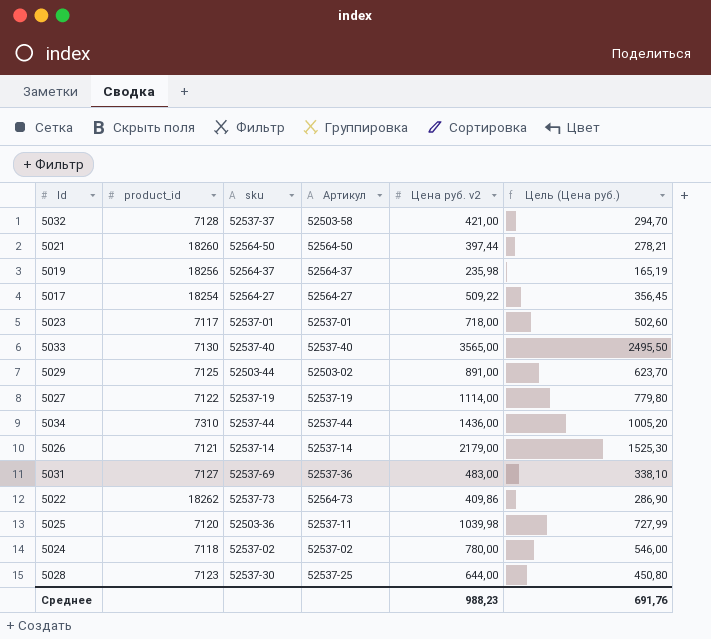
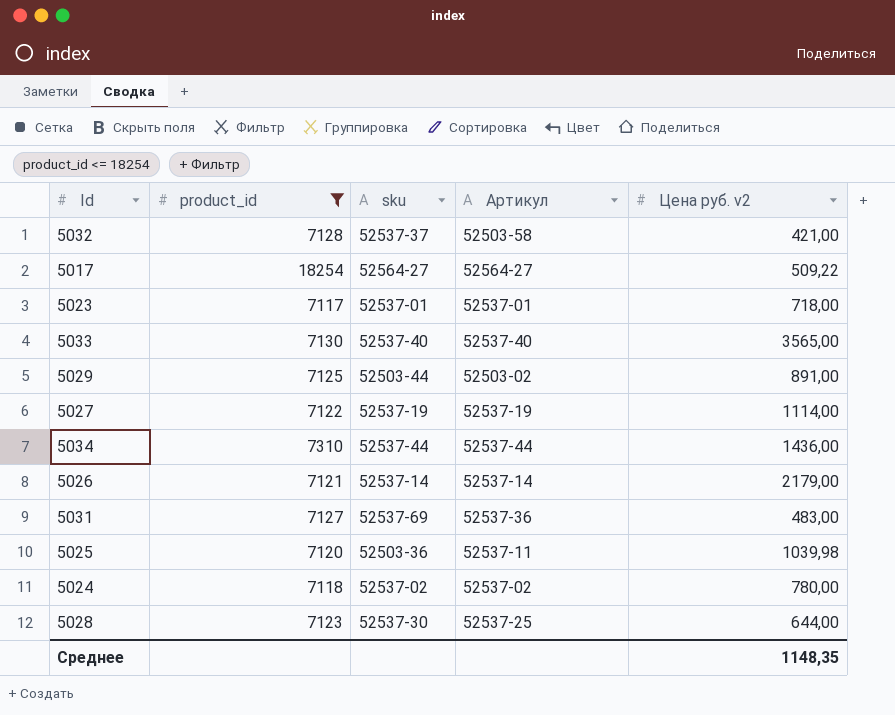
filter: none -> product_id <= 18254
column Цель (Цена руб.) | formula: [Цена руб. v2] * 0,7 -> none
Среднее | Цена руб. v2: 988,23 -> 1148,35

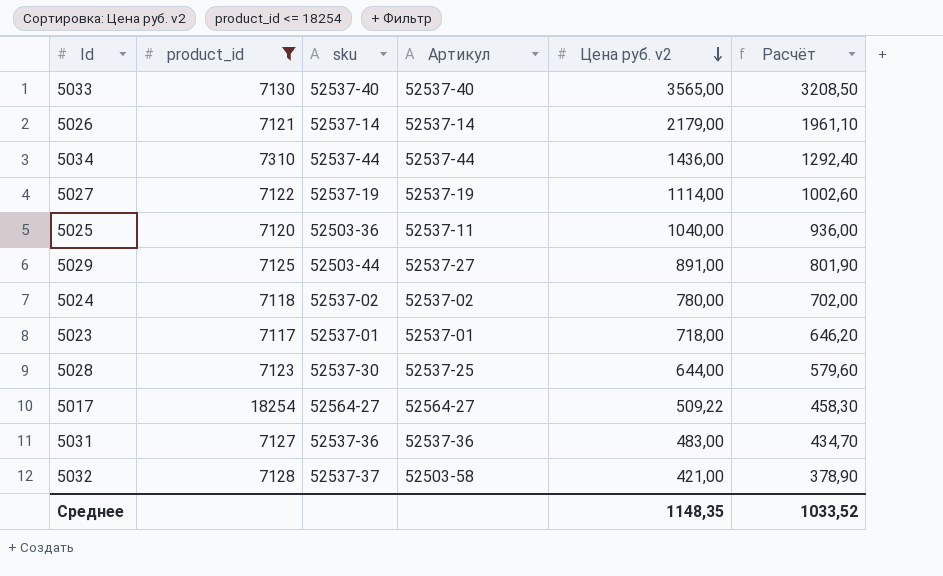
row order: none -> Цена руб. v2 descending
column Расчёт | formula: none -> [Цена руб. v2] * 0,9
5025 | Цена руб. v2: 1039,98 -> 1040,00
5029 | Артикул: 52503-02 -> 52537-27
5031 | sku: 52537-69 -> 52537-36

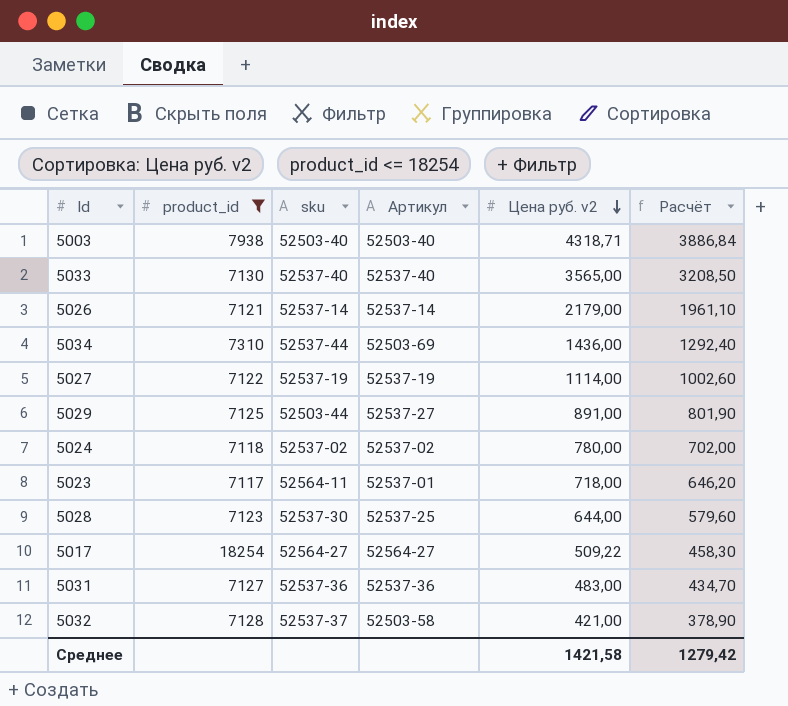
row 5025: 7120 | 52503-36 | 52537-11 | 1040,00 | 936,00 -> none
row 5003: none -> 7938 | 52503-40 | 52503-40 | 4318,71 | 3886,84
5034 | Артикул: 52537-44 -> 52503-69
5023 | sku: 52537-01 -> 52564-11
Среднее | Цена руб. v2: 1148,35 -> 1421,58
Среднее | Расчёт: 1033,52 -> 1279,42

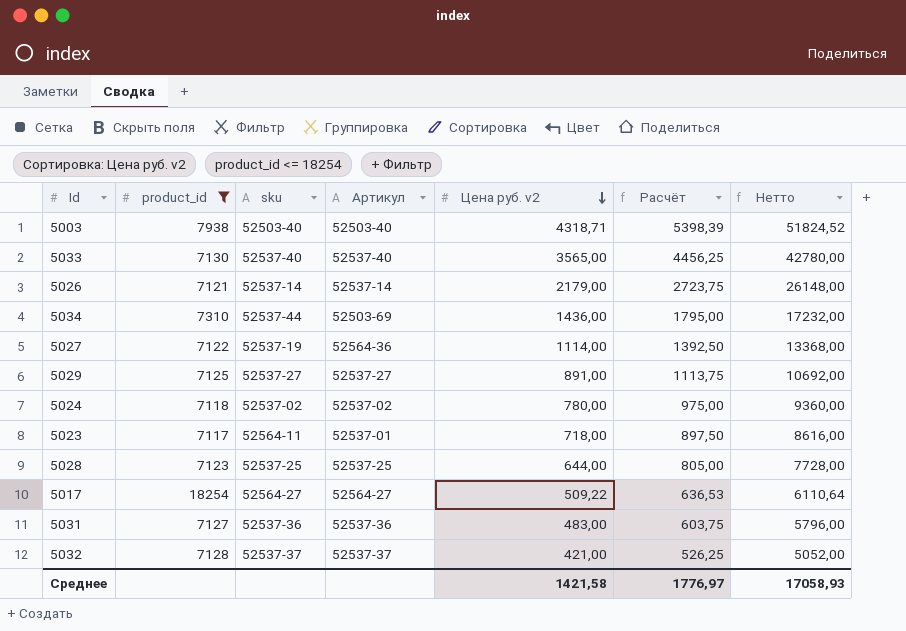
column Расчёт | formula: [Цена руб. v2] * 0,9 -> [Цена руб. v2] * 1,25
column Нетто | formula: none -> [Цена руб. v2] * 12
5027 | Артикул: 52537-19 -> 52564-36
5029 | sku: 52503-44 -> 52537-27
5028 | sku: 52537-30 -> 52537-25
5032 | Артикул: 52503-58 -> 52537-37
Среднее | Расчёт: 1279,42 -> 1776,97

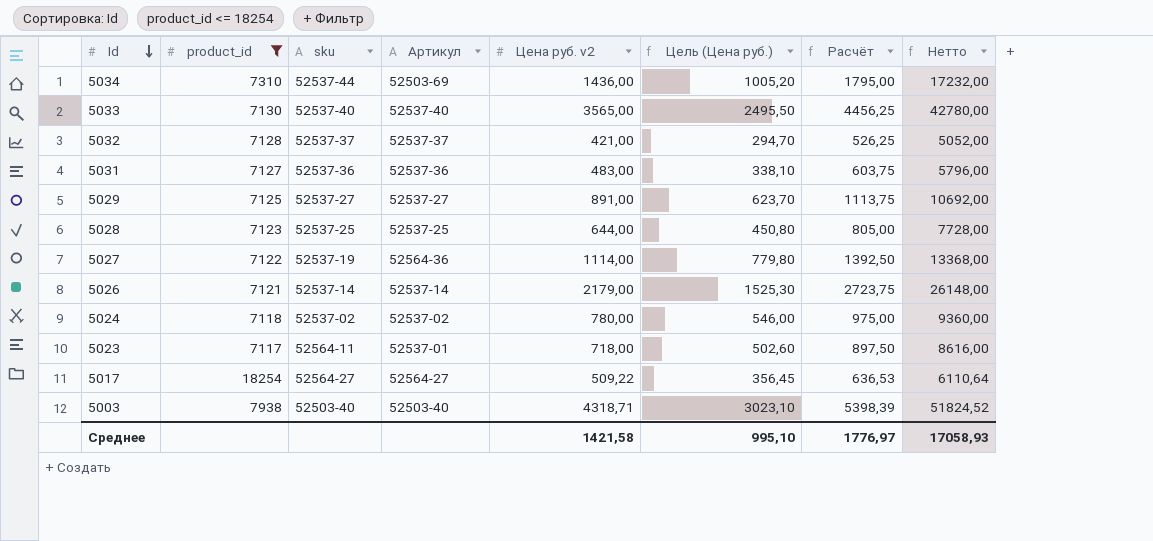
row order: Цена руб. v2 descending -> Id descending
column Цель (Цена руб.) | formula: none -> [Цена руб. v2] * 0,7

